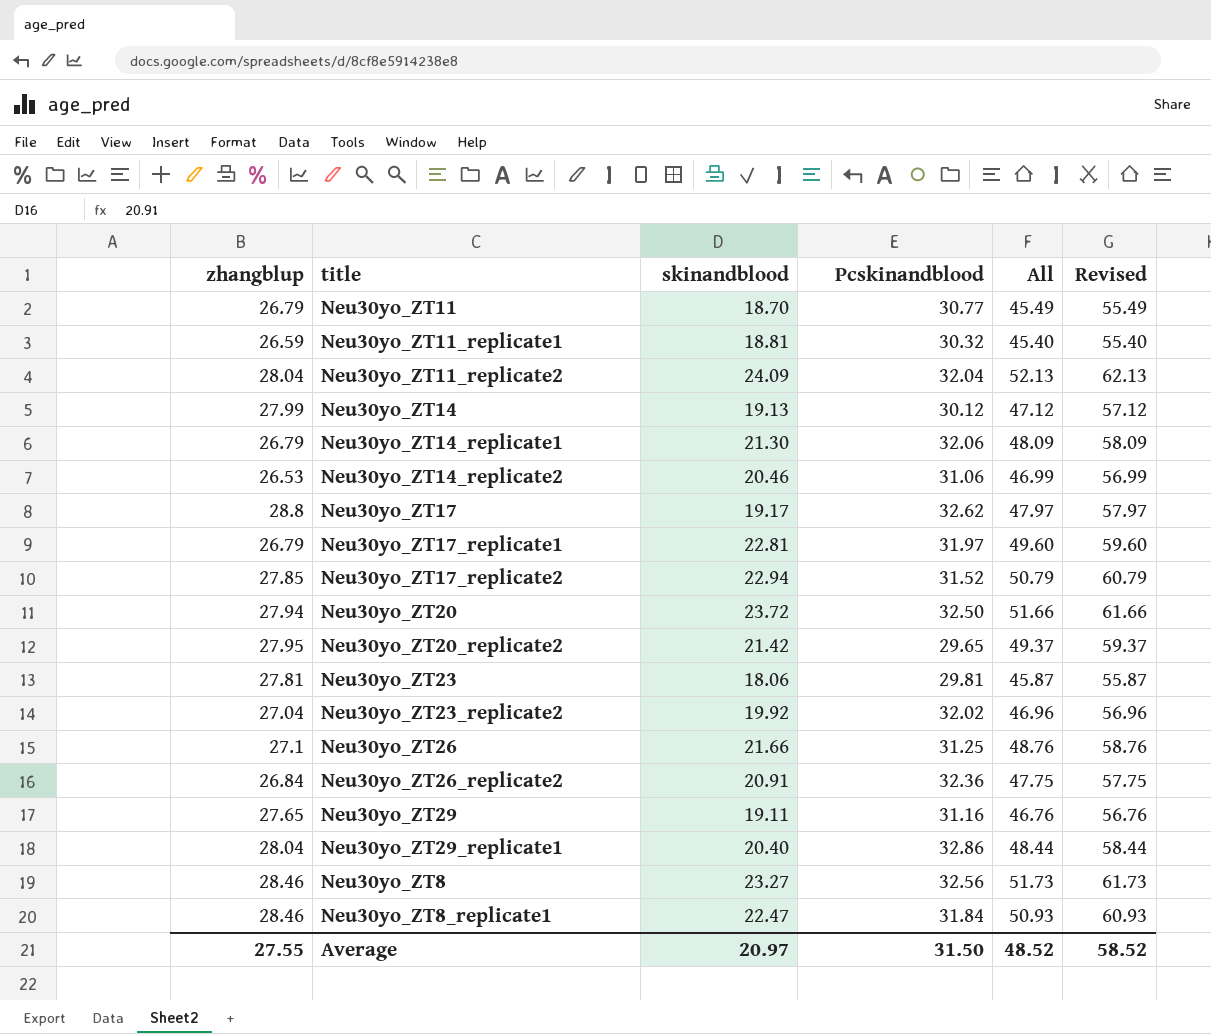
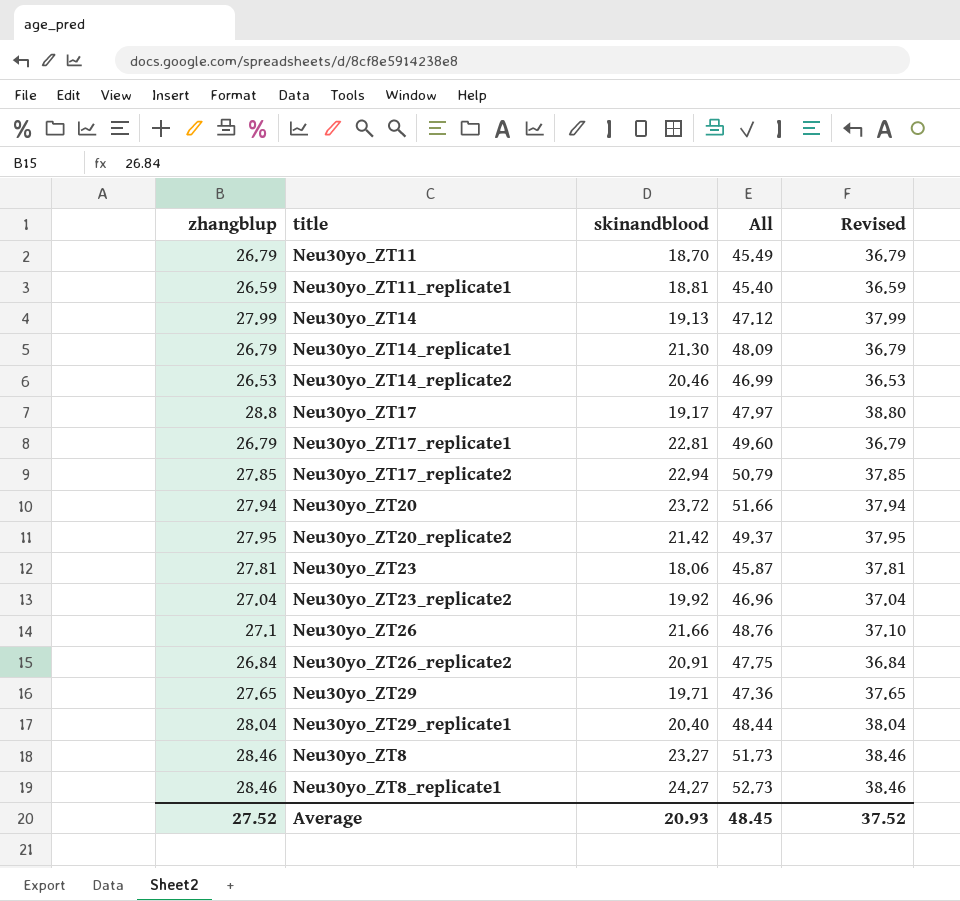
column Pcskinandblood | position: 4 -> none
column Revised | formula: [All] + 10 -> [zhangblup] + 10
row Neu30yo_ZT11_replicate2: 28.04 | 24.09 | 32.04 | 52.13 | 62.13 -> none
Neu30yo_ZT29 | skinandblood: 19.11 -> 19.71
Neu30yo_ZT29 | All: 46.76 -> 47.36
Neu30yo_ZT8_replicate1 | skinandblood: 22.47 -> 24.27
Neu30yo_ZT8_replicate1 | All: 50.93 -> 52.73
Average | zhangblup: 27.55 -> 27.52
Average | skinandblood: 20.97 -> 20.93
Average | All: 48.52 -> 48.45
Average | Revised: 58.52 -> 37.52

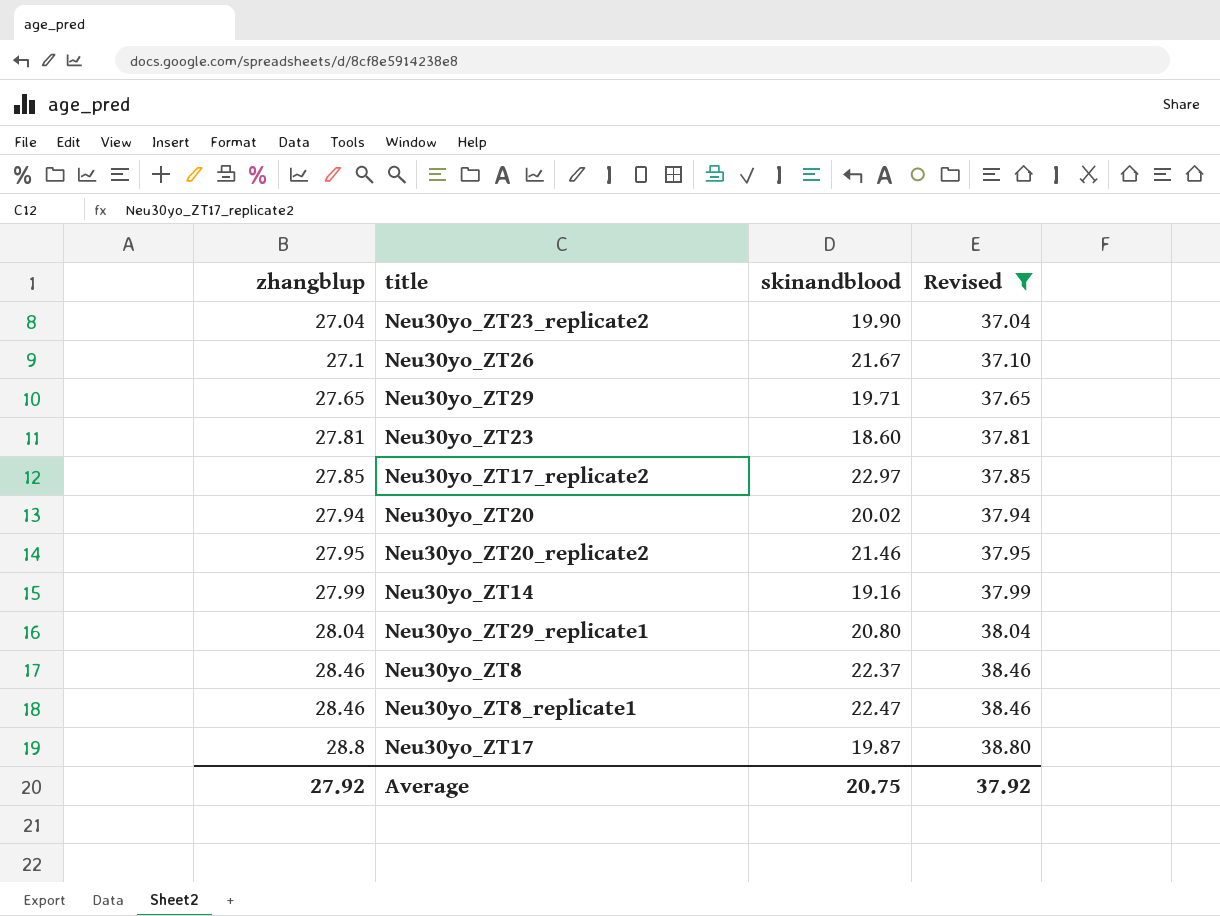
filter: none -> Revised >= 37.04
row order: none -> zhangblup ascending
column All | formula: [zhangblup] + [skinandblood] -> none
Neu30yo_ZT23_replicate2 | skinandblood: 19.92 -> 19.90
Neu30yo_ZT26 | skinandblood: 21.66 -> 21.67
Neu30yo_ZT23 | skinandblood: 18.06 -> 18.60
Neu30yo_ZT17_replicate2 | skinandblood: 22.94 -> 22.97
Neu30yo_ZT20 | skinandblood: 23.72 -> 20.02
Neu30yo_ZT20_replicate2 | skinandblood: 21.42 -> 21.46
Neu30yo_ZT14 | skinandblood: 19.13 -> 19.16
Neu30yo_ZT29_replicate1 | skinandblood: 20.40 -> 20.80
Neu30yo_ZT8 | skinandblood: 23.27 -> 22.37
Neu30yo_ZT8_replicate1 | skinandblood: 24.27 -> 22.47
Neu30yo_ZT17 | skinandblood: 19.17 -> 19.87
Average | zhangblup: 27.52 -> 27.92
Average | skinandblood: 20.93 -> 20.75
Average | Revised: 37.52 -> 37.92

